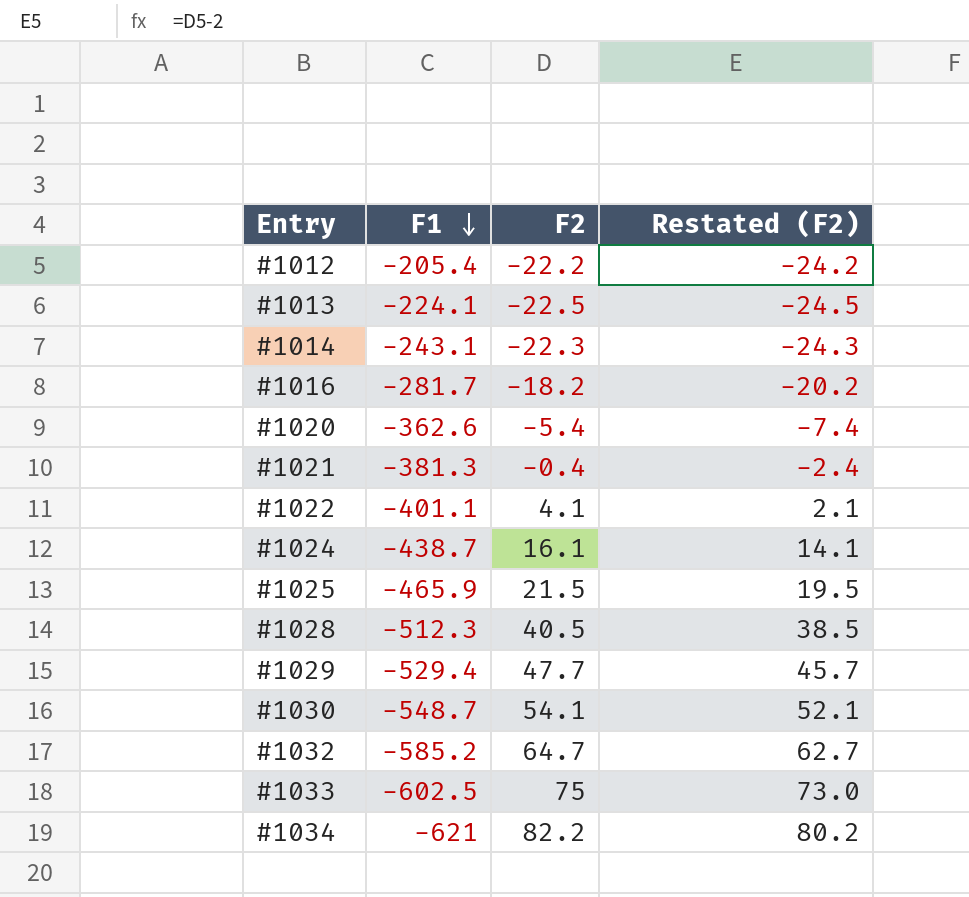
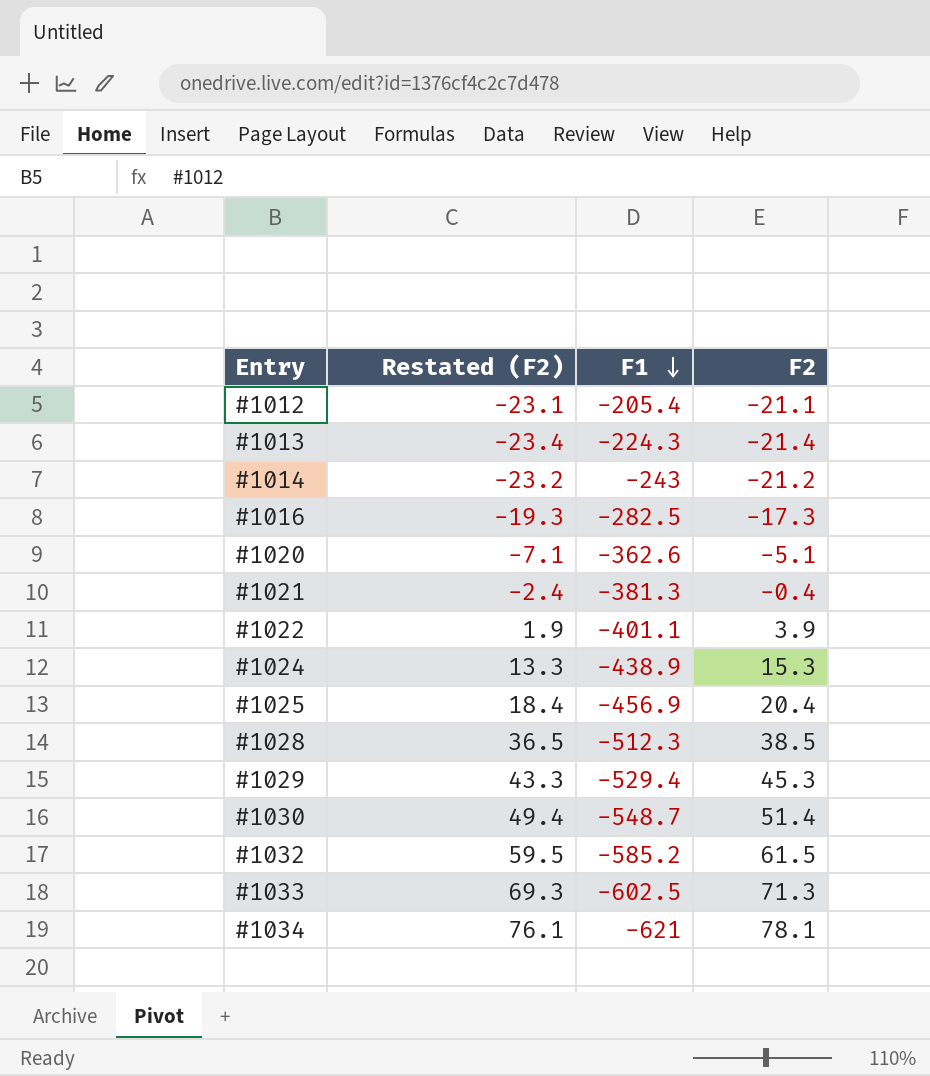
column Restated (F2) | position: 4 -> 2
#1012 | Restated (F2): -24.2 -> -23.1
#1012 | F2: -22.2 -> -21.1
#1013 | Restated (F2): -24.5 -> -23.4
#1013 | F1: -224.1 -> -224.3
#1013 | F2: -22.5 -> -21.4
#1014 | Restated (F2): -24.3 -> -23.2
#1014 | F1: -243.1 -> -243
#1014 | F2: -22.3 -> -21.2
#1016 | Restated (F2): -20.2 -> -19.3
#1016 | F1: -281.7 -> -282.5
#1016 | F2: -18.2 -> -17.3
#1020 | Restated (F2): -7.4 -> -7.1
#1020 | F2: -5.4 -> -5.1
#1022 | Restated (F2): 2.1 -> 1.9
#1022 | F2: 4.1 -> 3.9
#1024 | Restated (F2): 14.1 -> 13.3
#1024 | F1: -438.7 -> -438.9
#1024 | F2: 16.1 -> 15.3
#1025 | Restated (F2): 19.5 -> 18.4
#1025 | F1: -465.9 -> -456.9
#1025 | F2: 21.5 -> 20.4
#1028 | Restated (F2): 38.5 -> 36.5
#1028 | F2: 40.5 -> 38.5
#1029 | Restated (F2): 45.7 -> 43.3
#1029 | F2: 47.7 -> 45.3
#1030 | Restated (F2): 52.1 -> 49.4
#1030 | F2: 54.1 -> 51.4
#1032 | Restated (F2): 62.7 -> 59.5
#1032 | F2: 64.7 -> 61.5
#1033 | Restated (F2): 73.0 -> 69.3
#1033 | F2: 75 -> 71.3
#1034 | Restated (F2): 80.2 -> 76.1
#1034 | F2: 82.2 -> 78.1

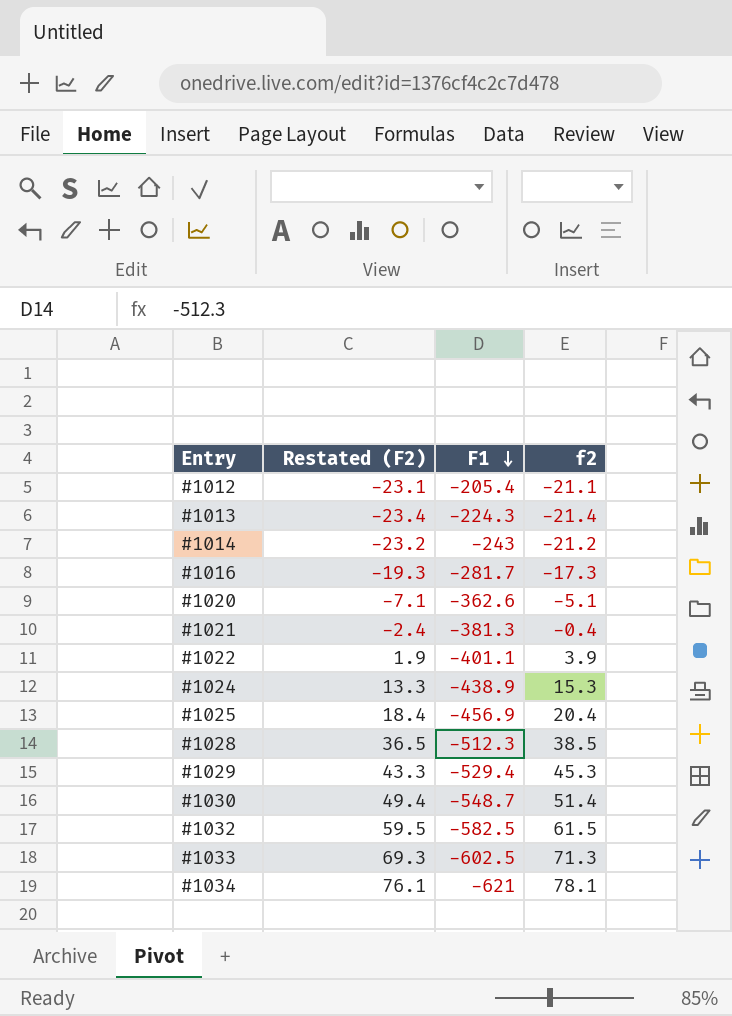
column name: F2 -> f2
#1016 | F1: -282.5 -> -281.7
#1032 | F1: -585.2 -> -582.5

